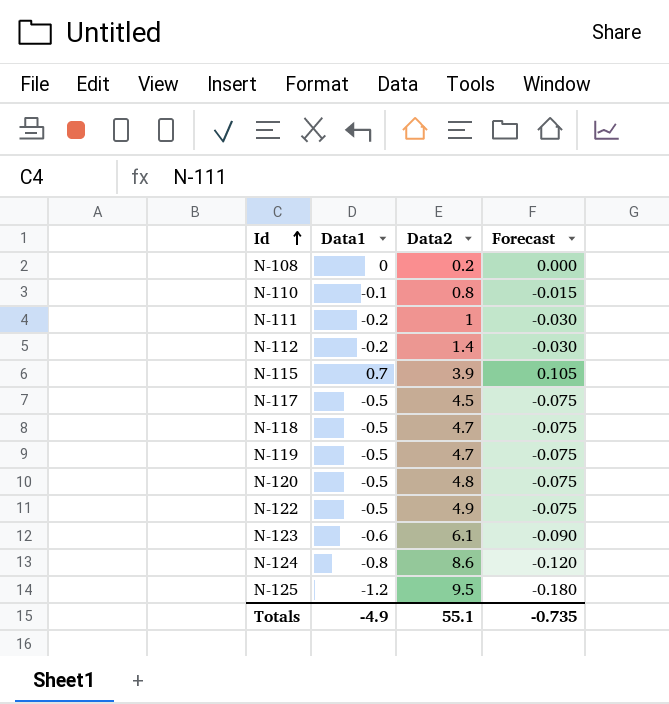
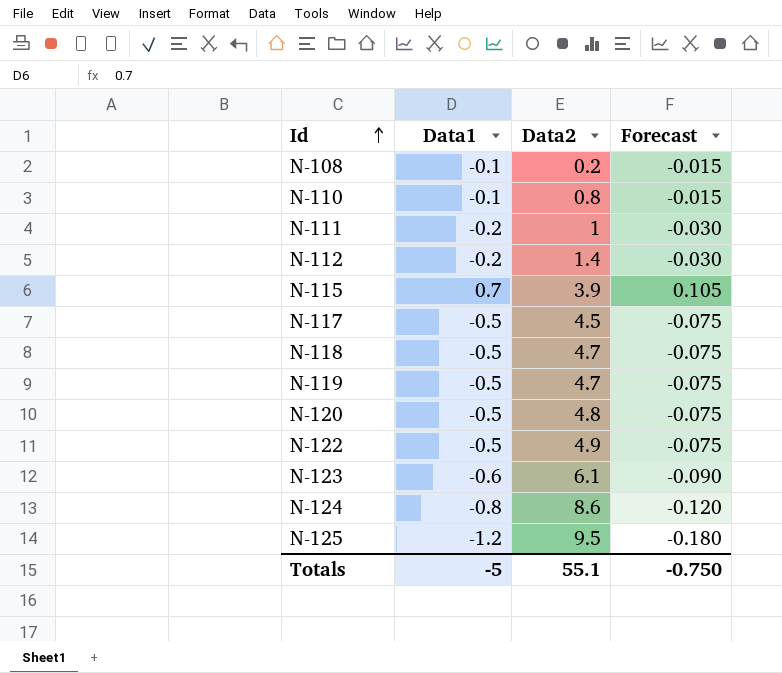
N-108 | Data1: 0 -> -0.1
N-108 | Forecast: 0.000 -> -0.015
Totals | Data1: -4.9 -> -5
Totals | Forecast: -0.735 -> -0.750

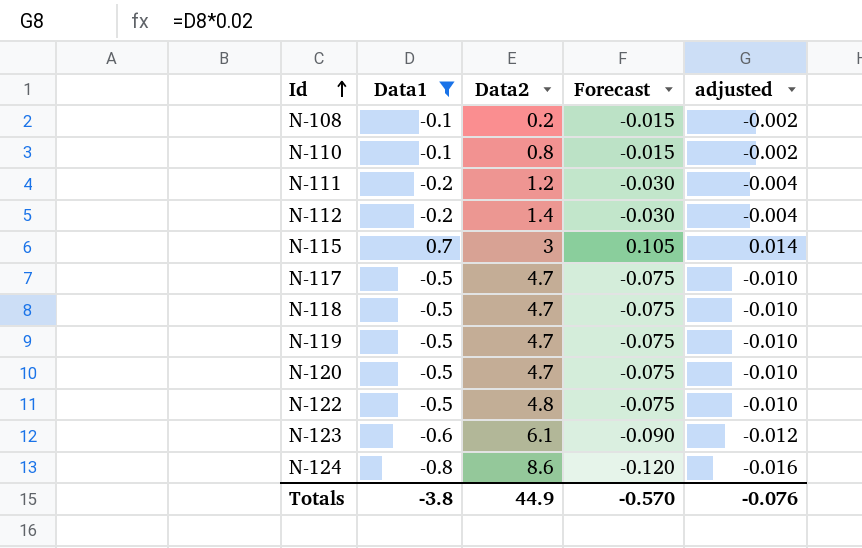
filter: none -> Data1 != -1.2
column adjusted | formula: none -> [Data1] * 0.02
N-111 | Data2: 1 -> 1.2
N-115 | Data2: 3.9 -> 3
N-117 | Data2: 4.5 -> 4.7
N-120 | Data2: 4.8 -> 4.7
N-122 | Data2: 4.9 -> 4.8
Totals | Data1: -5 -> -3.8
Totals | Data2: 55.1 -> 44.9
Totals | Forecast: -0.750 -> -0.570

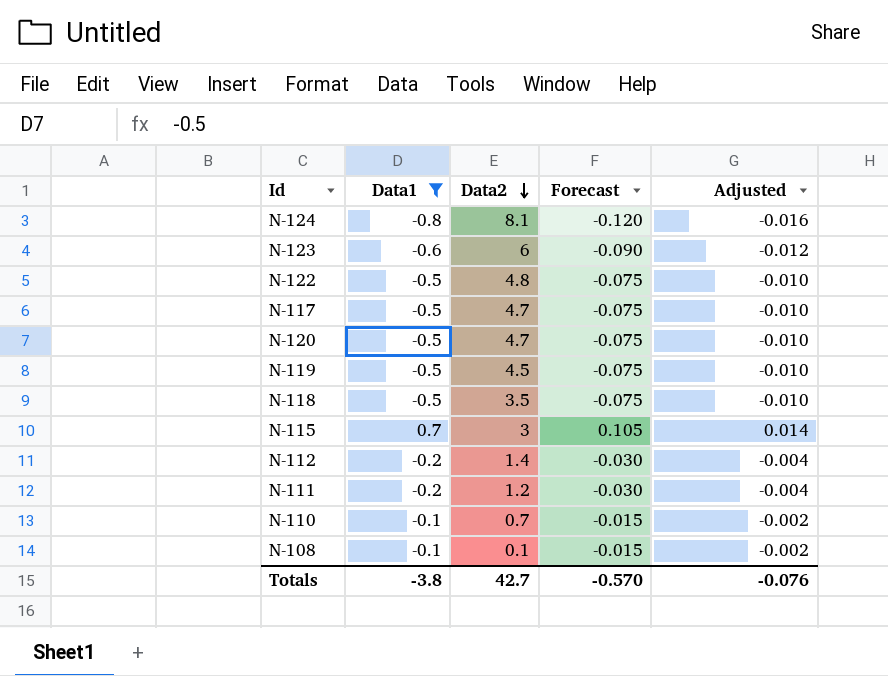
row order: Id ascending -> Data2 descending
column name: adjusted -> Adjusted
N-124 | Data2: 8.6 -> 8.1
N-123 | Data2: 6.1 -> 6
N-119 | Data2: 4.7 -> 4.5
N-118 | Data2: 4.7 -> 3.5
N-110 | Data2: 0.8 -> 0.7
N-108 | Data2: 0.2 -> 0.1
Totals | Data2: 44.9 -> 42.7

